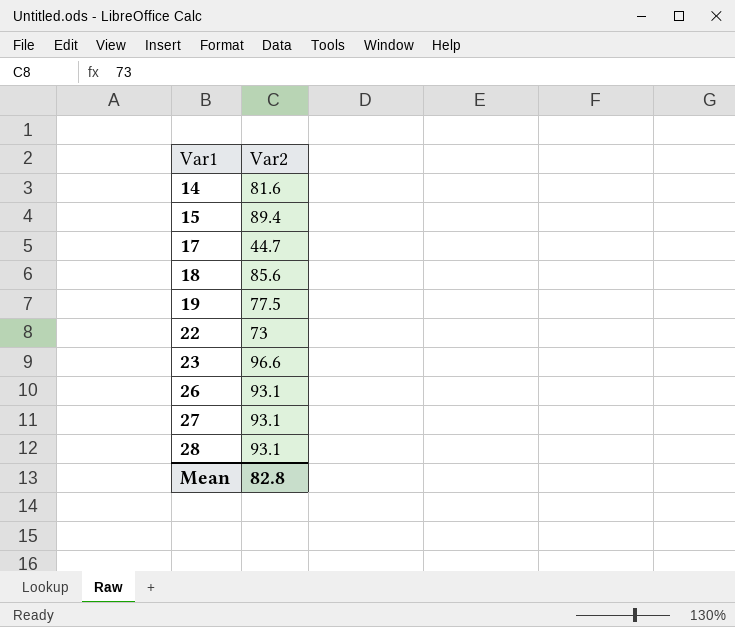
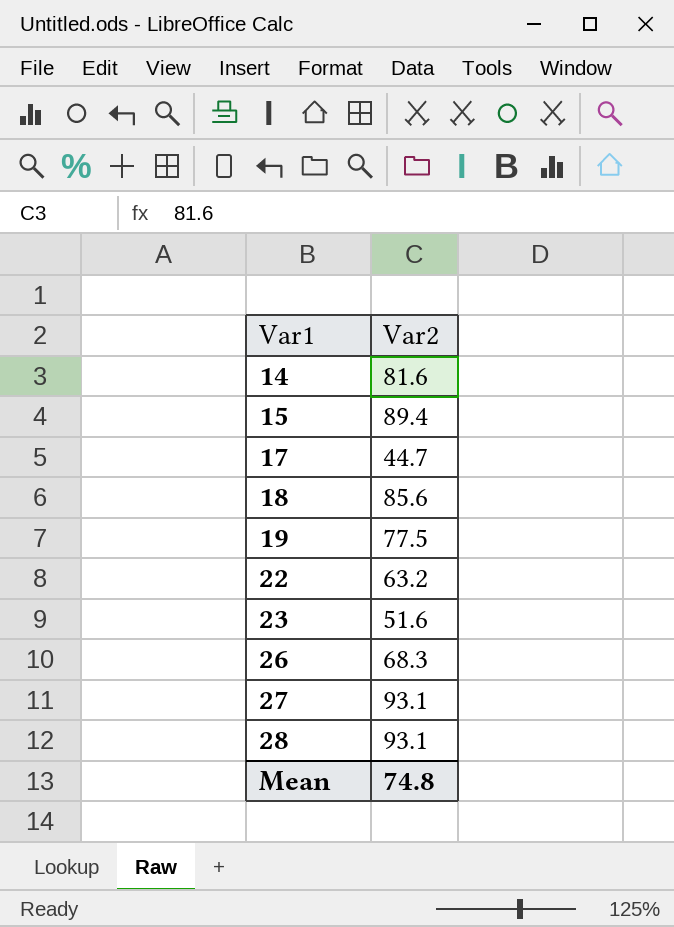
22 | Var2: 73 -> 63.2
23 | Var2: 96.6 -> 51.6
26 | Var2: 93.1 -> 68.3
Mean | Var2: 82.8 -> 74.8

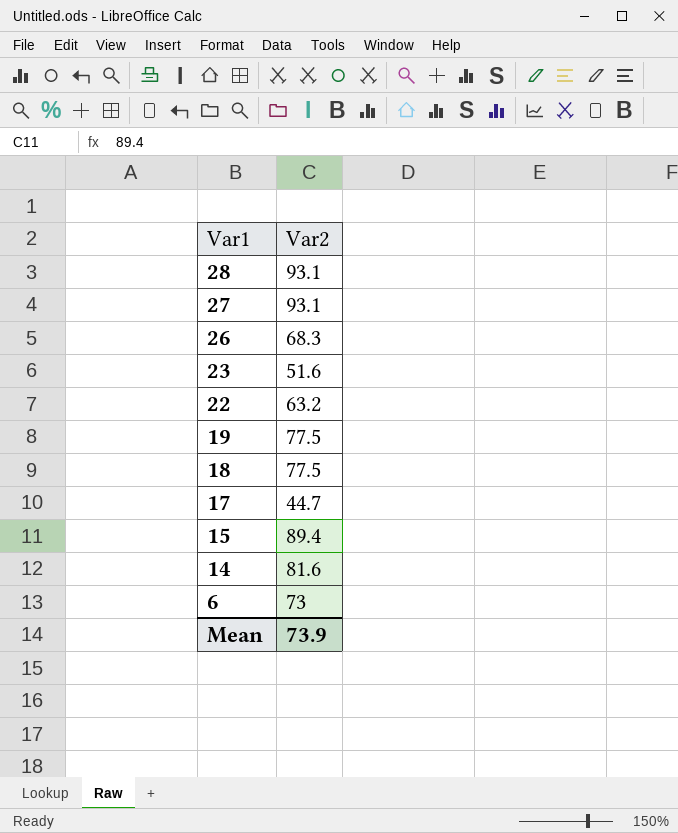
row order: Var1 ascending -> Var1 descending
18 | Var2: 85.6 -> 77.5
row 6: none -> 73
Mean | Var2: 74.8 -> 73.9

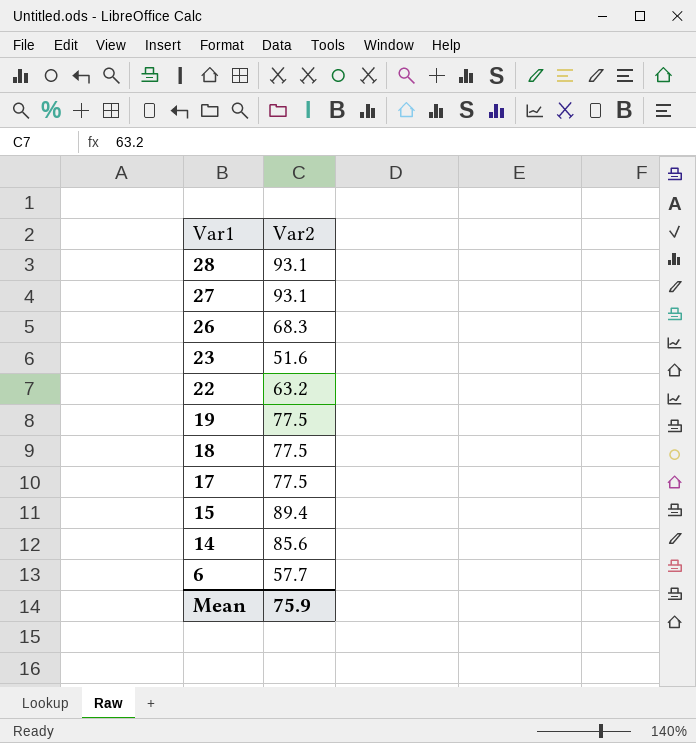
17 | Var2: 44.7 -> 77.5
14 | Var2: 81.6 -> 85.6
6 | Var2: 73 -> 57.7
Mean | Var2: 73.9 -> 75.9

